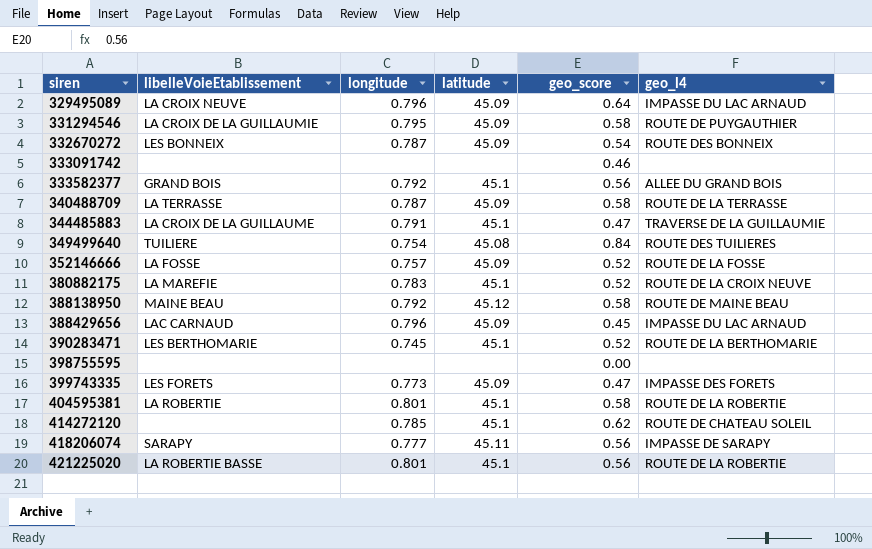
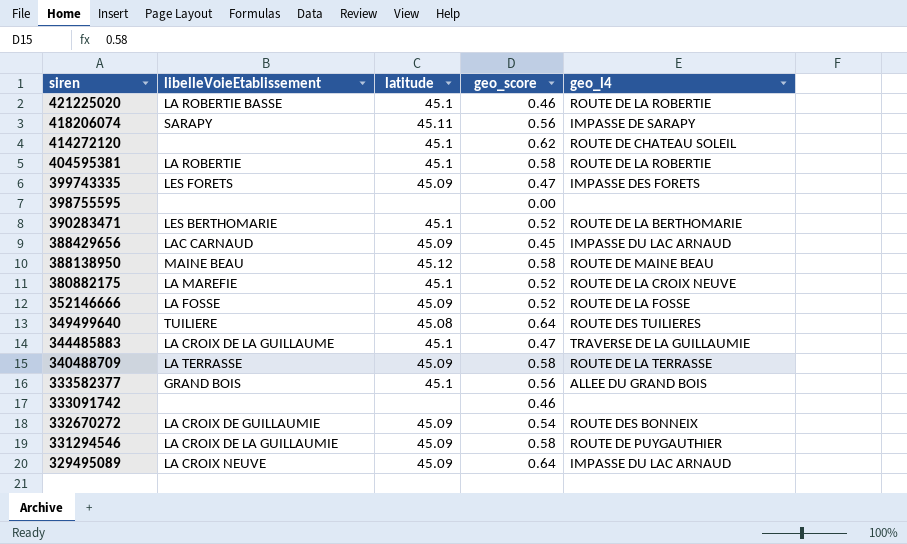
row order: siren ascending -> siren descending
column longitude | position: 3 -> none
421225020 | geo_score: 0.56 -> 0.46
349499640 | geo_score: 0.84 -> 0.64
332670272 | libelleVoieEtablissement: LES BONNEIX -> LA CROIX DE GUILLAUMIE

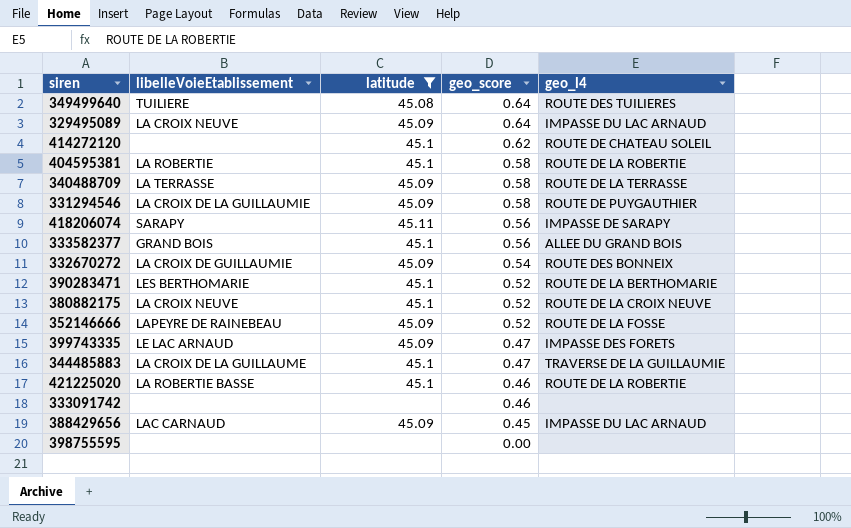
filter: none -> latitude != 45.12
row order: siren descending -> geo_score descending
380882175 | libelleVoieEtablissement: LA MAREFIE -> LA CROIX NEUVE
352146666 | libelleVoieEtablissement: LA FOSSE -> LAPEYRE DE RAINEBEAU
399743335 | libelleVoieEtablissement: LES FORETS -> LE LAC ARNAUD

